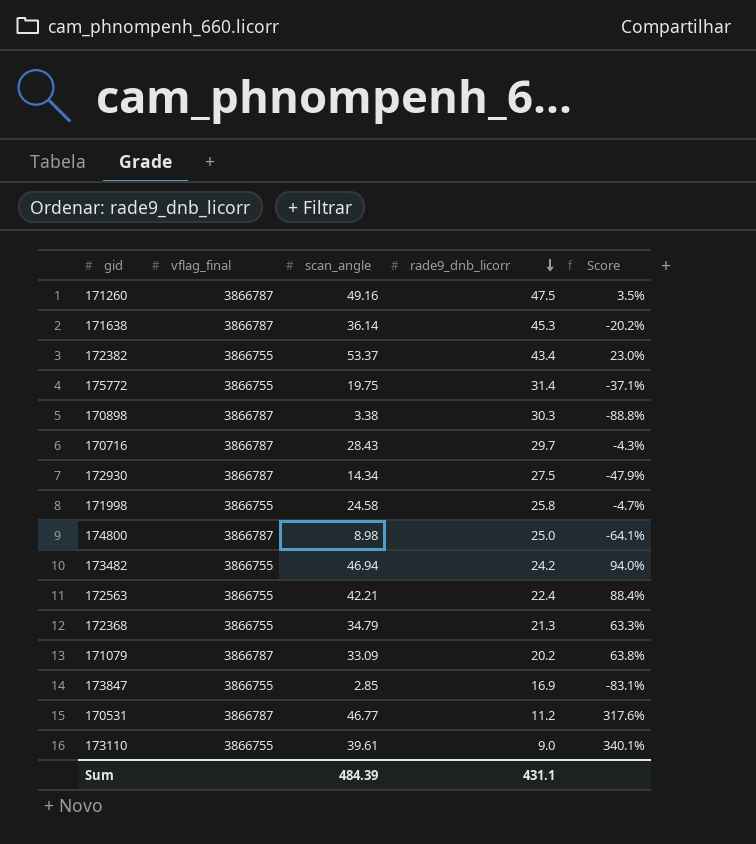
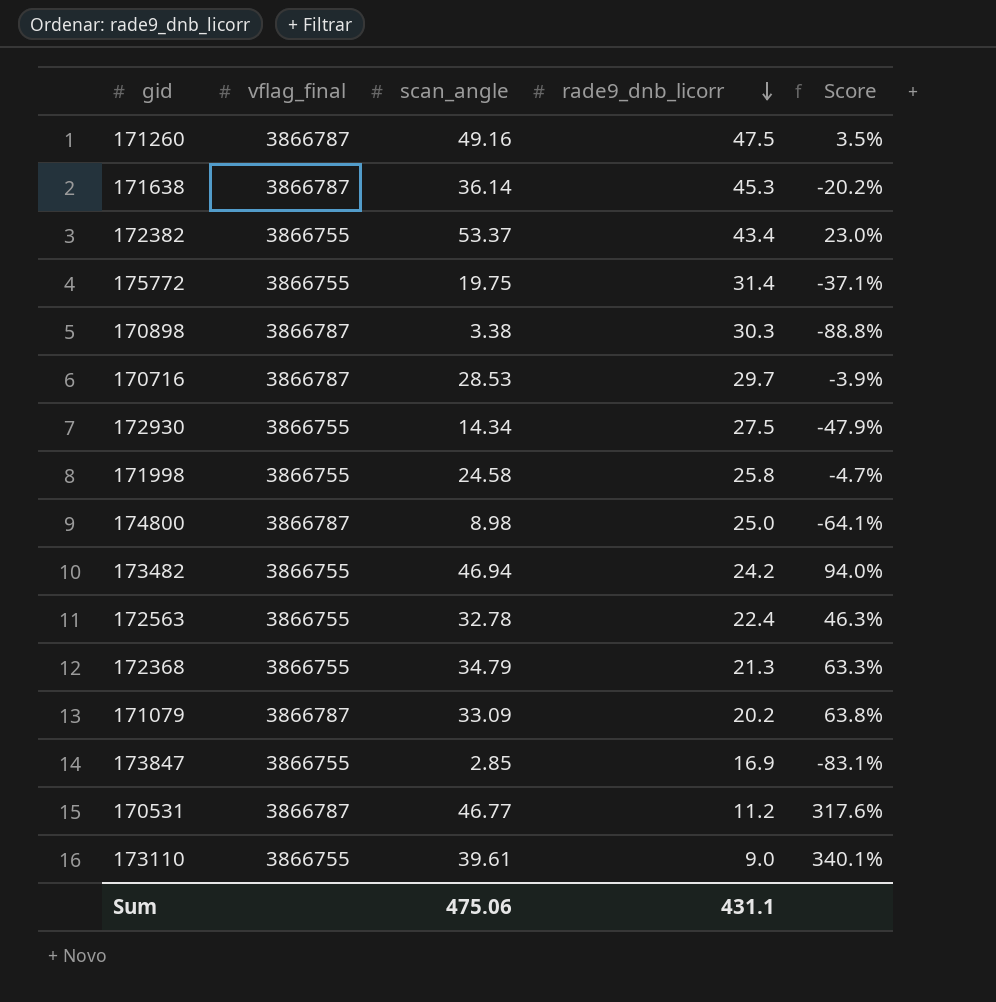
170716 | scan_angle: 28.43 -> 28.53
170716 | Score: -4.3% -> -3.9%
172930 | vflag_final: 3866787 -> 3866755
172563 | scan_angle: 42.21 -> 32.78
172563 | Score: 88.4% -> 46.3%
Sum | scan_angle: 484.39 -> 475.06

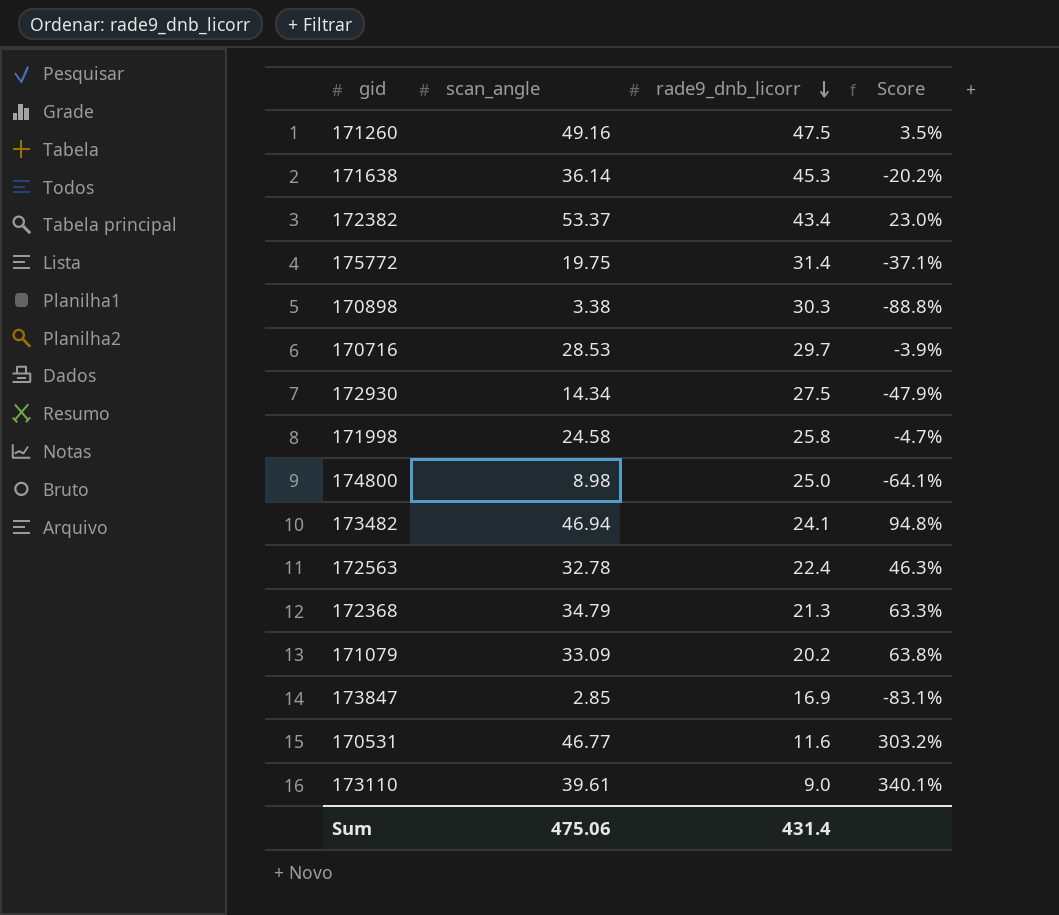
column vflag_final | position: 2 -> none
173482 | rade9_dnb_licorr: 24.2 -> 24.1
173482 | Score: 94.0% -> 94.8%
170531 | rade9_dnb_licorr: 11.2 -> 11.6
170531 | Score: 317.6% -> 303.2%
Sum | rade9_dnb_licorr: 431.1 -> 431.4

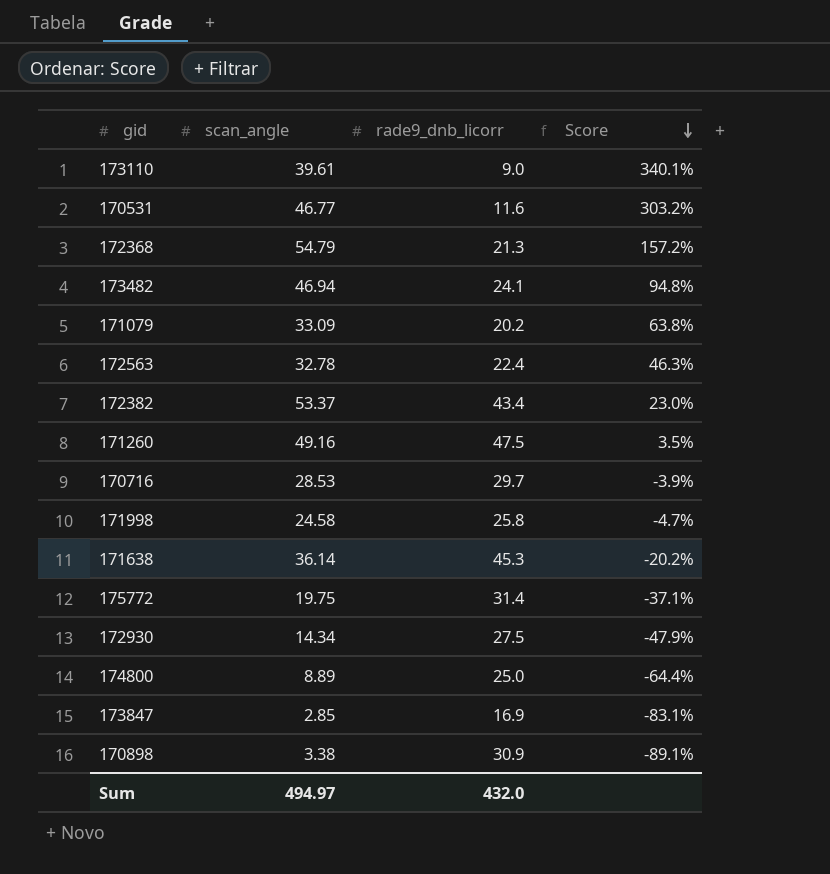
row order: rade9_dnb_licorr descending -> Score descending
172368 | scan_angle: 34.79 -> 54.79
172368 | Score: 63.3% -> 157.2%
174800 | scan_angle: 8.98 -> 8.89
174800 | Score: -64.1% -> -64.4%
170898 | rade9_dnb_licorr: 30.3 -> 30.9
170898 | Score: -88.8% -> -89.1%
Sum | scan_angle: 475.06 -> 494.97
Sum | rade9_dnb_licorr: 431.4 -> 432.0

